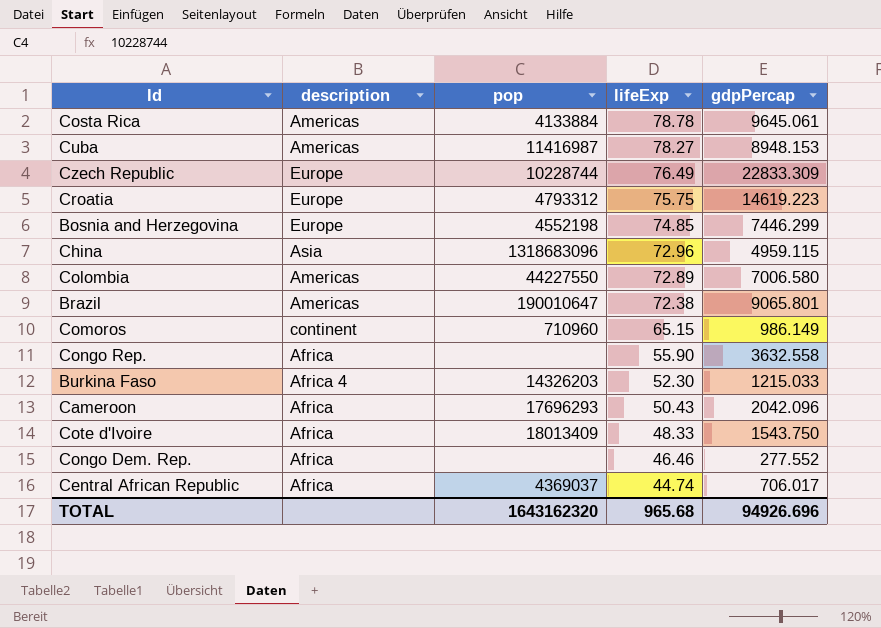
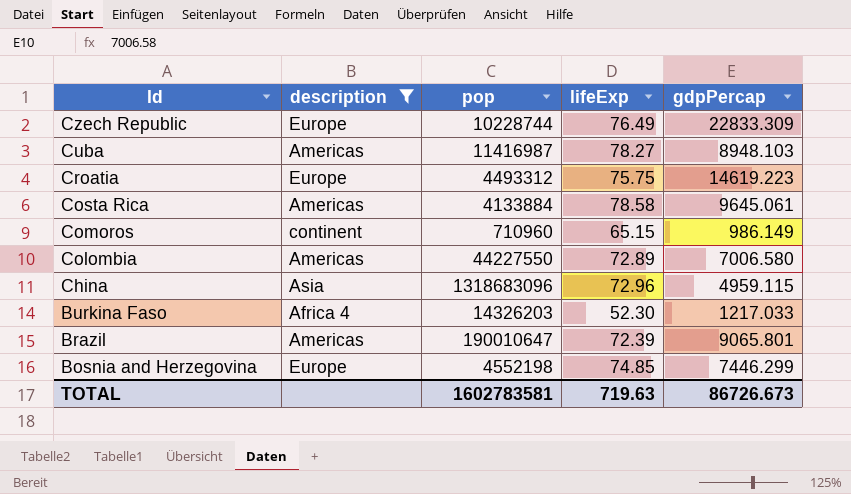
filter: none -> description != Africa
row order: lifeExp descending -> Id descending
Cuba | gdpPercap: 8948.153 -> 8948.103
Croatia | pop: 4793312 -> 4493312
Costa Rica | lifeExp: 78.78 -> 78.58
Burkina Faso | gdpPercap: 1215.033 -> 1217.033
Brazil | lifeExp: 72.38 -> 72.39
TOTAL | pop: 1643162320 -> 1602783581
TOTAL | lifeExp: 965.68 -> 719.63
TOTAL | gdpPercap: 94926.696 -> 86726.673

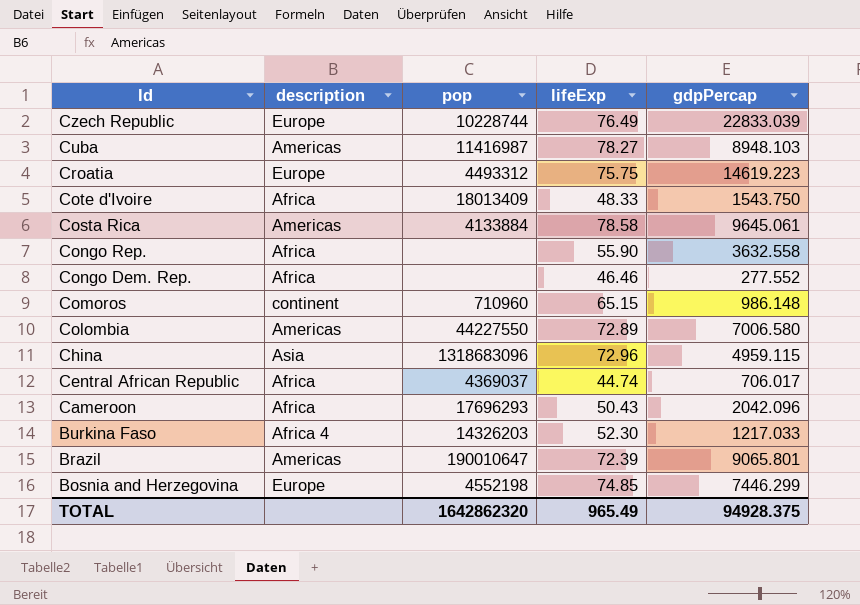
filter: description != Africa -> none
Czech Republic | gdpPercap: 22833.309 -> 22833.039
Comoros | gdpPercap: 986.149 -> 986.148
TOTAL | pop: 1602783581 -> 1642862320
TOTAL | lifeExp: 719.63 -> 965.49
TOTAL | gdpPercap: 86726.673 -> 94928.375

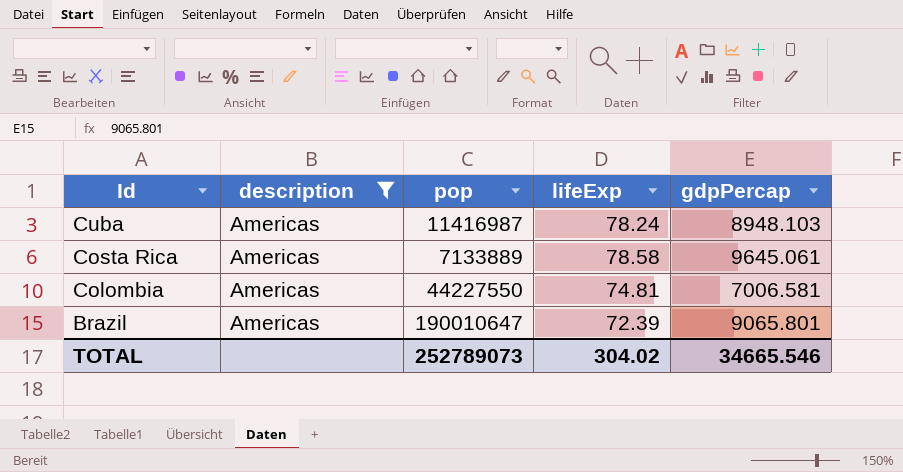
filter: none -> description = Americas
Cuba | lifeExp: 78.27 -> 78.24
Costa Rica | pop: 4133884 -> 7133889
Colombia | lifeExp: 72.89 -> 74.81
Colombia | gdpPercap: 7006.580 -> 7006.581
TOTAL | pop: 1642862320 -> 252789073
TOTAL | lifeExp: 965.49 -> 304.02
TOTAL | gdpPercap: 94928.375 -> 34665.546

